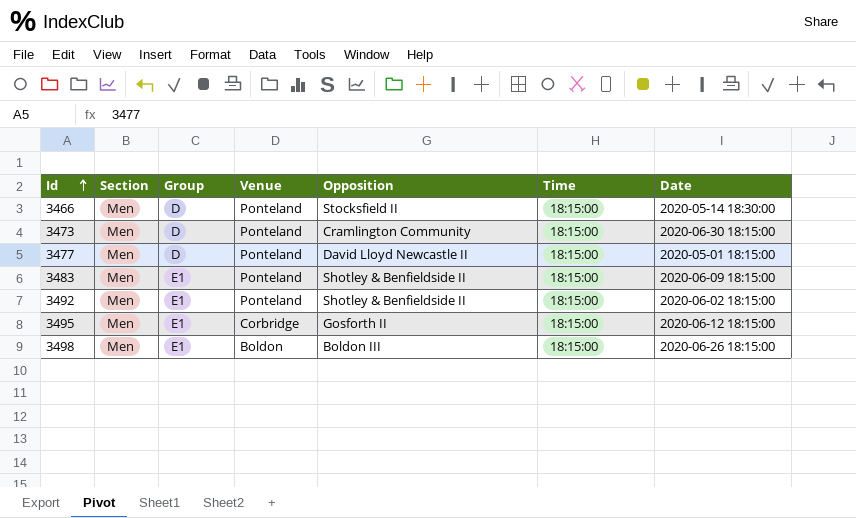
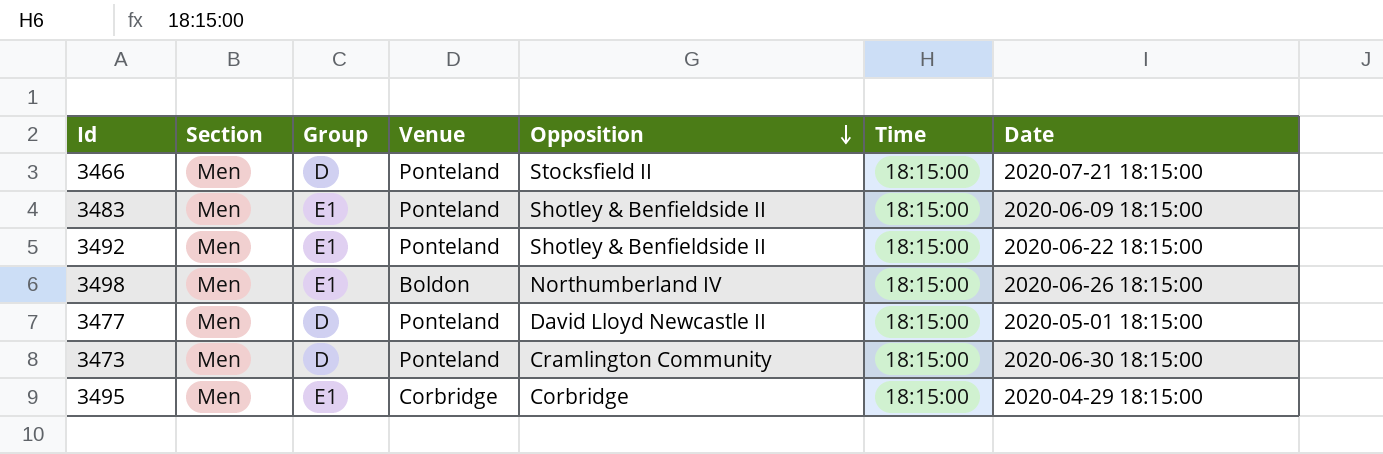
row order: Id ascending -> Opposition descending
3466 | Date: 2020-05-14 18:30:00 -> 2020-07-21 18:15:00
3492 | Date: 2020-06-02 18:15:00 -> 2020-06-22 18:15:00
3498 | Opposition: Boldon III -> Northumberland IV
3495 | Opposition: Gosforth II -> Corbridge
3495 | Date: 2020-06-12 18:15:00 -> 2020-04-29 18:15:00

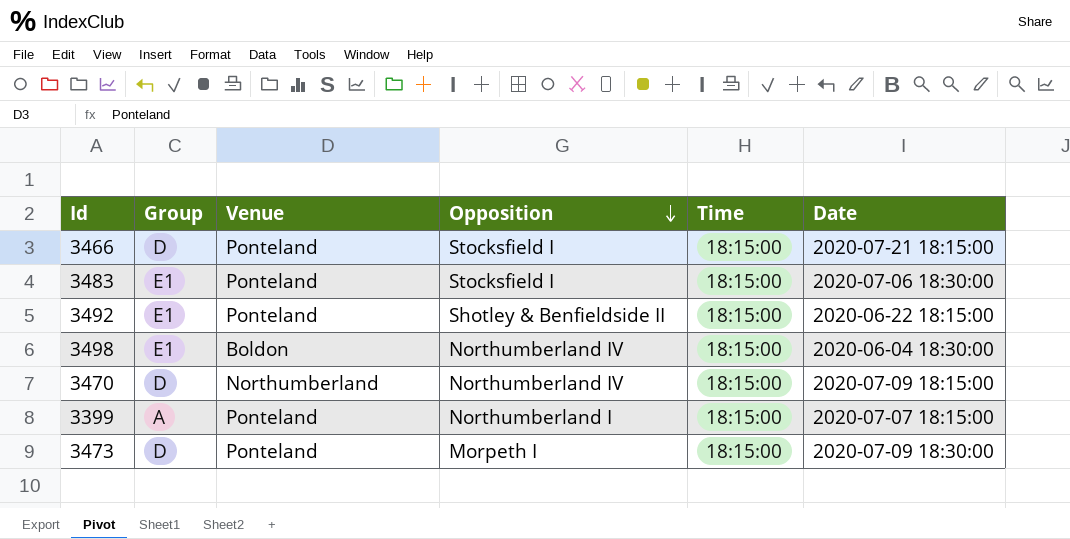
column Section | position: 2 -> none
row 3477: Men | D | Ponteland | David Lloyd Newcastle II | 18:15:00 | 2020-05-01 18:15:00 -> none
row 3495: Men | E1 | Corbridge | Corbridge | 18:15:00 | 2020-04-29 18:15:00 -> none
3466 | Opposition: Stocksfield II -> Stocksfield I
3483 | Opposition: Shotley & Benfieldside II -> Stocksfield I
3483 | Date: 2020-06-09 18:15:00 -> 2020-07-06 18:30:00
3498 | Date: 2020-06-26 18:15:00 -> 2020-06-04 18:30:00
row 3470: none -> D | Northumberland | Northumberland IV | 18:15:00 | 2020-07-09 18:15:00
row 3399: none -> A | Ponteland | Northumberland I | 18:15:00 | 2020-07-07 18:15:00
3473 | Opposition: Cramlington Community -> Morpeth I
3473 | Date: 2020-06-30 18:15:00 -> 2020-07-09 18:30:00

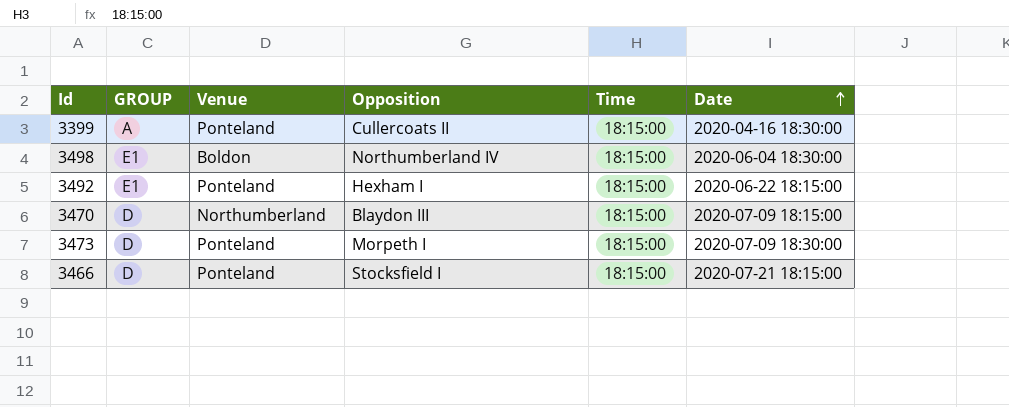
row order: Opposition descending -> Date ascending
column name: Group -> GROUP
row 3483: E1 | Ponteland | Stocksfield I | 18:15:00 | 2020-07-06 18:30:00 -> none
3399 | Opposition: Northumberland I -> Cullercoats II
3399 | Date: 2020-07-07 18:15:00 -> 2020-04-16 18:30:00
3492 | Opposition: Shotley & Benfieldside II -> Hexham I
3470 | Opposition: Northumberland IV -> Blaydon III

